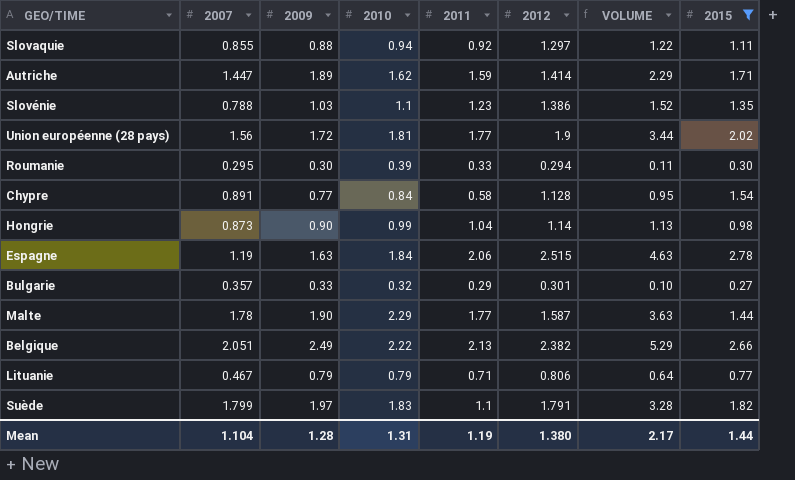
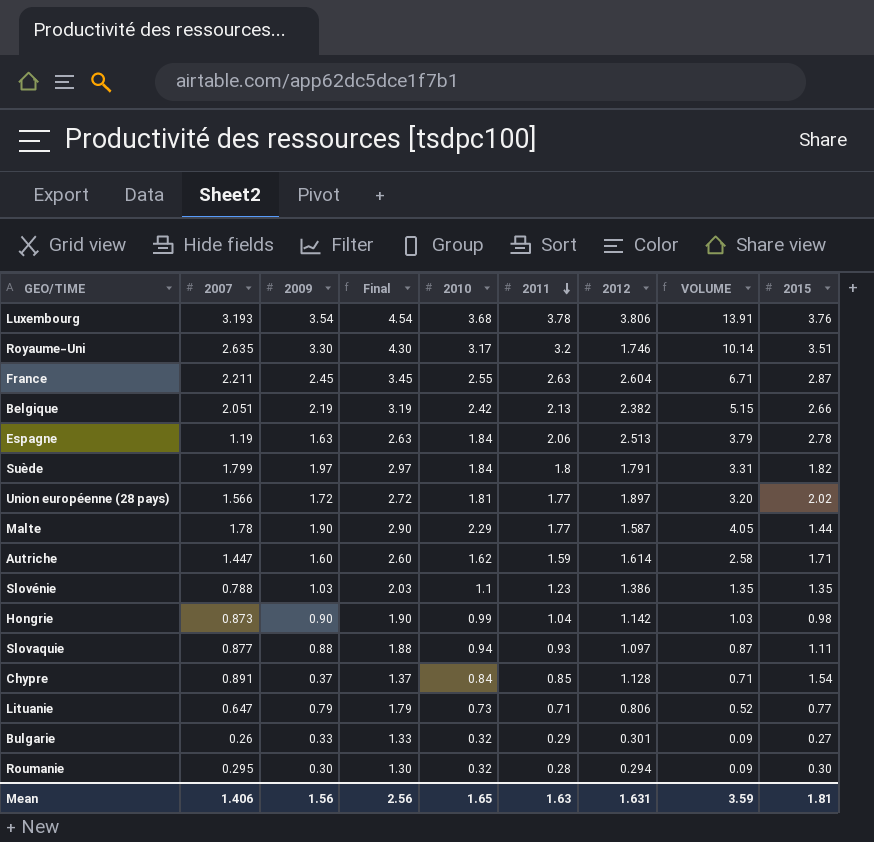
filter: 2015 <= 2.78 -> none
row order: none -> 2011 descending
column Final | formula: none -> [2009] + 1
column VOLUME | formula: [2010] * [2012] -> [2010] * [2011]
Belgique | 2009: 2.49 -> 2.19
Belgique | 2010: 2.22 -> 2.42
Espagne | 2012: 2.515 -> 2.513
Suède | 2010: 1.83 -> 1.84
Suède | 2011: 1.1 -> 1.8
Union européenne (28 pays) | 2007: 1.56 -> 1.566
Union européenne (28 pays) | 2012: 1.9 -> 1.897
Autriche | 2009: 1.89 -> 1.60
Autriche | 2012: 1.414 -> 1.614
Hongrie | 2012: 1.14 -> 1.142
Slovaquie | 2007: 0.855 -> 0.877
Slovaquie | 2011: 0.92 -> 0.93
Slovaquie | 2012: 1.297 -> 1.097
Chypre | 2009: 0.77 -> 0.37
Chypre | 2011: 0.58 -> 0.85
Lituanie | 2007: 0.467 -> 0.647
Lituanie | 2010: 0.79 -> 0.73
Bulgarie | 2007: 0.357 -> 0.26
Roumanie | 2010: 0.39 -> 0.32
Roumanie | 2011: 0.33 -> 0.28
Mean | 2007: 1.104 -> 1.406
Mean | 2009: 1.28 -> 1.56
Mean | 2010: 1.31 -> 1.65
Mean | 2011: 1.19 -> 1.63
Mean | 2012: 1.380 -> 1.631
Mean | VOLUME: 2.17 -> 3.59
Mean | 2015: 1.44 -> 1.81

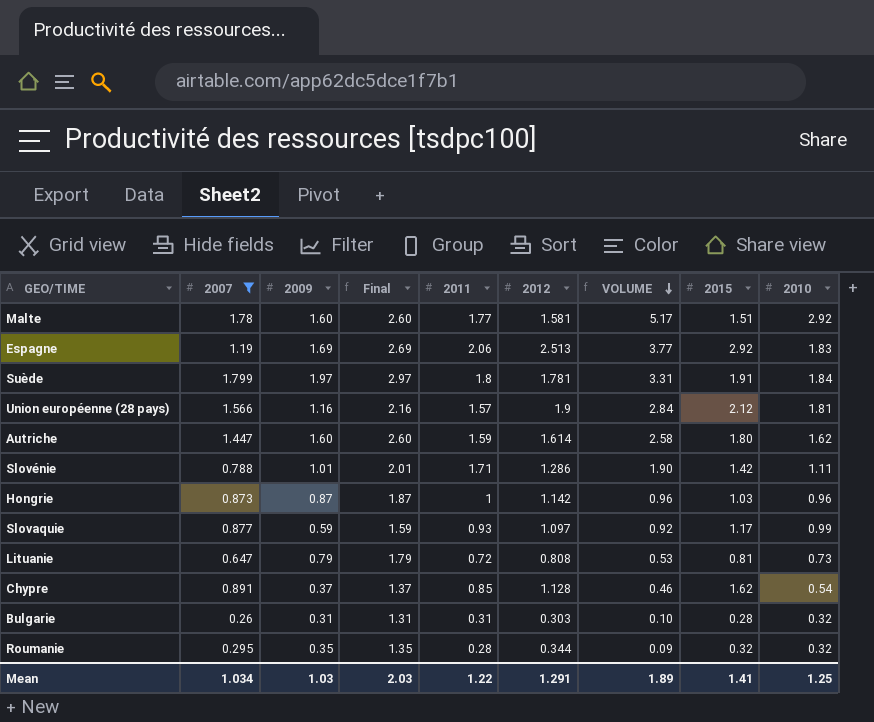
filter: none -> 2007 <= 1.799
row order: 2011 descending -> VOLUME descending
column 2010 | position: 5 -> 9
Malte | 2009: 1.90 -> 1.60
Malte | Final: 2.90 -> 2.60
Malte | 2012: 1.587 -> 1.581
Malte | VOLUME: 4.05 -> 5.17
Malte | 2015: 1.44 -> 1.51
Malte | 2010: 2.29 -> 2.92
Espagne | 2009: 1.63 -> 1.69
Espagne | Final: 2.63 -> 2.69
Espagne | VOLUME: 3.79 -> 3.77
Espagne | 2015: 2.78 -> 2.92
Espagne | 2010: 1.84 -> 1.83
Suède | 2012: 1.791 -> 1.781
Suède | 2015: 1.82 -> 1.91
Union européenne (28 pays) | 2009: 1.72 -> 1.16
Union européenne (28 pays) | Final: 2.72 -> 2.16
Union européenne (28 pays) | 2011: 1.77 -> 1.57
Union européenne (28 pays) | 2012: 1.897 -> 1.9
Union européenne (28 pays) | VOLUME: 3.20 -> 2.84
Union européenne (28 pays) | 2015: 2.02 -> 2.12
Autriche | 2015: 1.71 -> 1.80
Slovénie | 2009: 1.03 -> 1.01
Slovénie | Final: 2.03 -> 2.01
Slovénie | 2011: 1.23 -> 1.71
Slovénie | 2012: 1.386 -> 1.286
Slovénie | VOLUME: 1.35 -> 1.90
Slovénie | 2015: 1.35 -> 1.42
Slovénie | 2010: 1.1 -> 1.11
Hongrie | 2009: 0.90 -> 0.87
Hongrie | Final: 1.90 -> 1.87
Hongrie | 2011: 1.04 -> 1
Hongrie | VOLUME: 1.03 -> 0.96
Hongrie | 2015: 0.98 -> 1.03
Hongrie | 2010: 0.99 -> 0.96
Slovaquie | 2009: 0.88 -> 0.59
Slovaquie | Final: 1.88 -> 1.59
Slovaquie | VOLUME: 0.87 -> 0.92
Slovaquie | 2015: 1.11 -> 1.17
Slovaquie | 2010: 0.94 -> 0.99
Lituanie | 2011: 0.71 -> 0.72
Lituanie | 2012: 0.806 -> 0.808
Lituanie | VOLUME: 0.52 -> 0.53
Lituanie | 2015: 0.77 -> 0.81
Chypre | VOLUME: 0.71 -> 0.46
Chypre | 2015: 1.54 -> 1.62
Chypre | 2010: 0.84 -> 0.54
Bulgarie | 2009: 0.33 -> 0.31
Bulgarie | Final: 1.33 -> 1.31
Bulgarie | 2011: 0.29 -> 0.31
Bulgarie | 2012: 0.301 -> 0.303
Bulgarie | VOLUME: 0.09 -> 0.10
Bulgarie | 2015: 0.27 -> 0.28
Roumanie | 2009: 0.30 -> 0.35
Roumanie | Final: 1.30 -> 1.35
Roumanie | 2012: 0.294 -> 0.344
Roumanie | 2015: 0.30 -> 0.32
Mean | 2007: 1.406 -> 1.034
Mean | 2009: 1.56 -> 1.03
Mean | Final: 2.56 -> 2.03
Mean | 2011: 1.63 -> 1.22
Mean | 2012: 1.631 -> 1.291
Mean | VOLUME: 3.59 -> 1.89
Mean | 2015: 1.81 -> 1.41
Mean | 2010: 1.65 -> 1.25

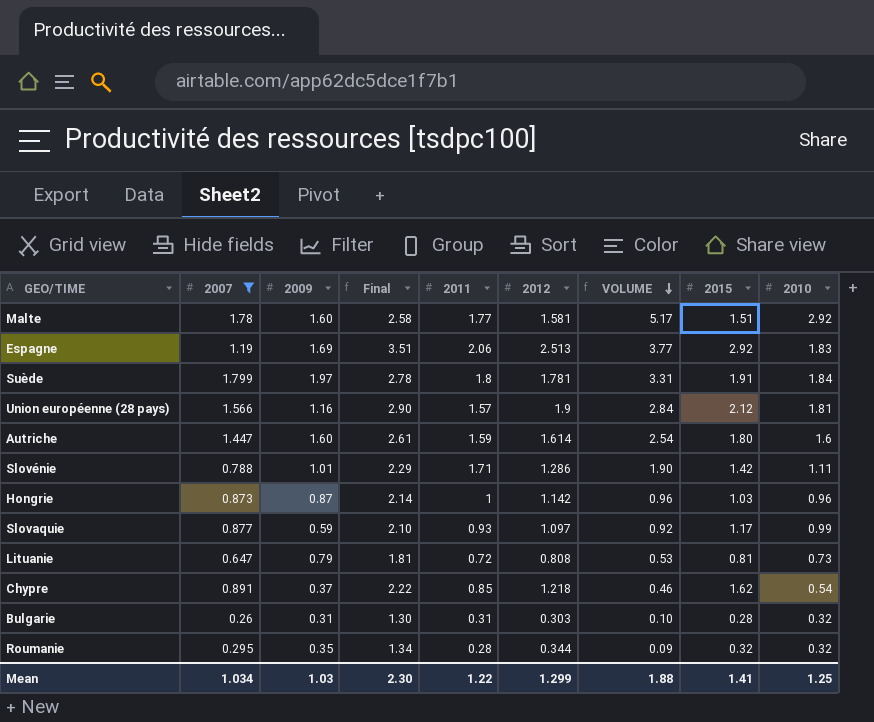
column Final | formula: [2009] + 1 -> [2012] + 1
Autriche | VOLUME: 2.58 -> 2.54
Autriche | 2010: 1.62 -> 1.6
Chypre | 2012: 1.128 -> 1.218
Mean | Final: 2.03 -> 2.30
Mean | 2012: 1.291 -> 1.299
Mean | VOLUME: 1.89 -> 1.88

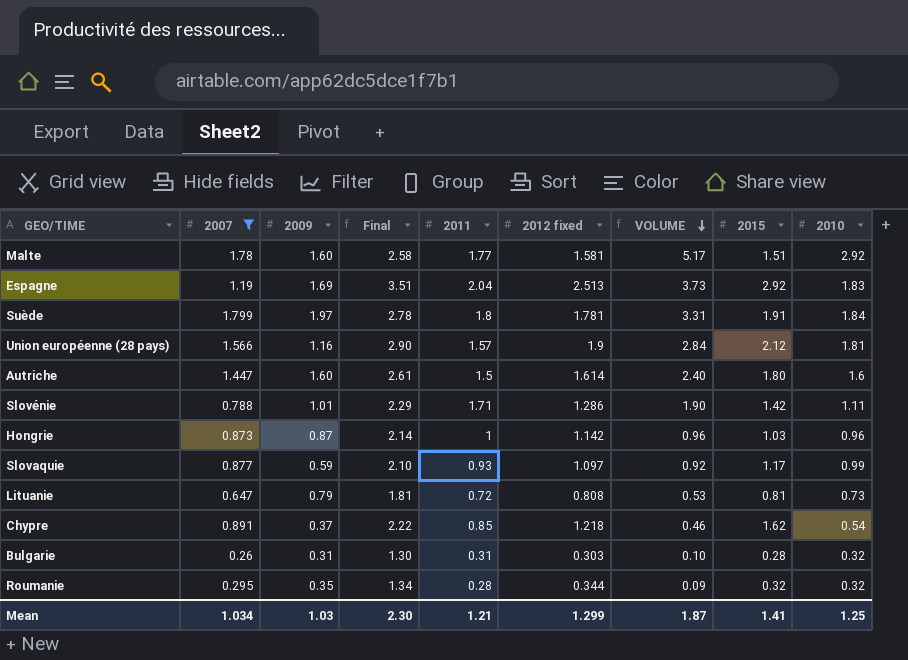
column name: 2012 -> 2012 fixed
Espagne | 2011: 2.06 -> 2.04
Espagne | VOLUME: 3.77 -> 3.73
Autriche | 2011: 1.59 -> 1.5
Autriche | VOLUME: 2.54 -> 2.40
Mean | 2011: 1.22 -> 1.21
Mean | VOLUME: 1.88 -> 1.87

